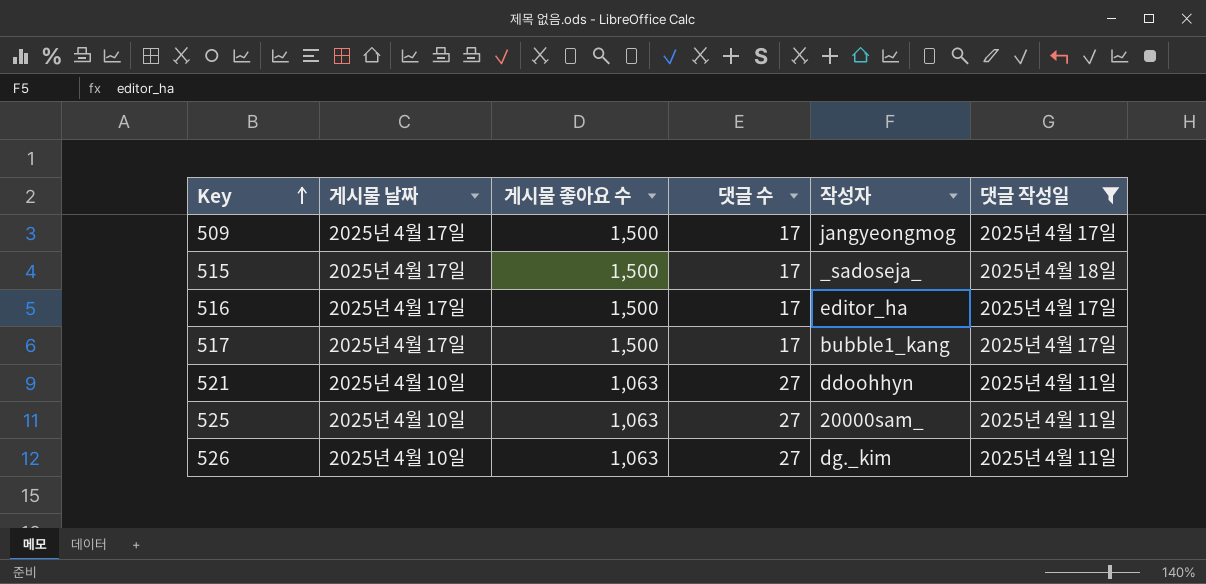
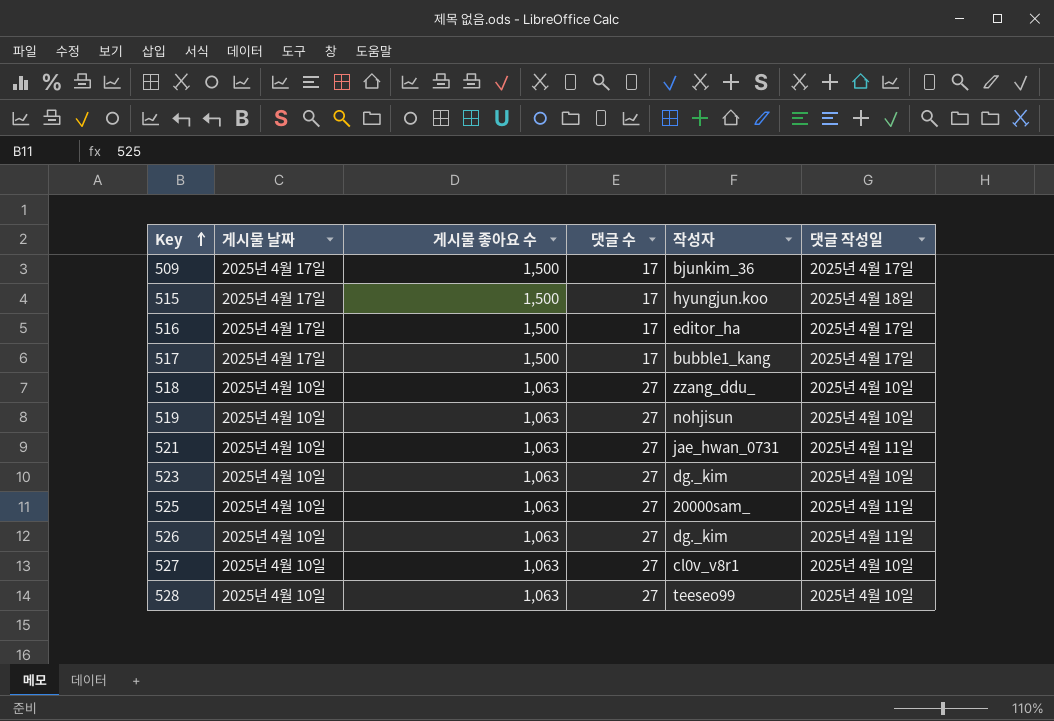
filter: 댓글 작성일 != 2025년 4월 10일 -> none
509 | 작성자: jangyeongmog -> bjunkim_36
515 | 작성자: _sadoseja_ -> hyungjun.koo
521 | 작성자: ddoohhyn -> jae_hwan_0731

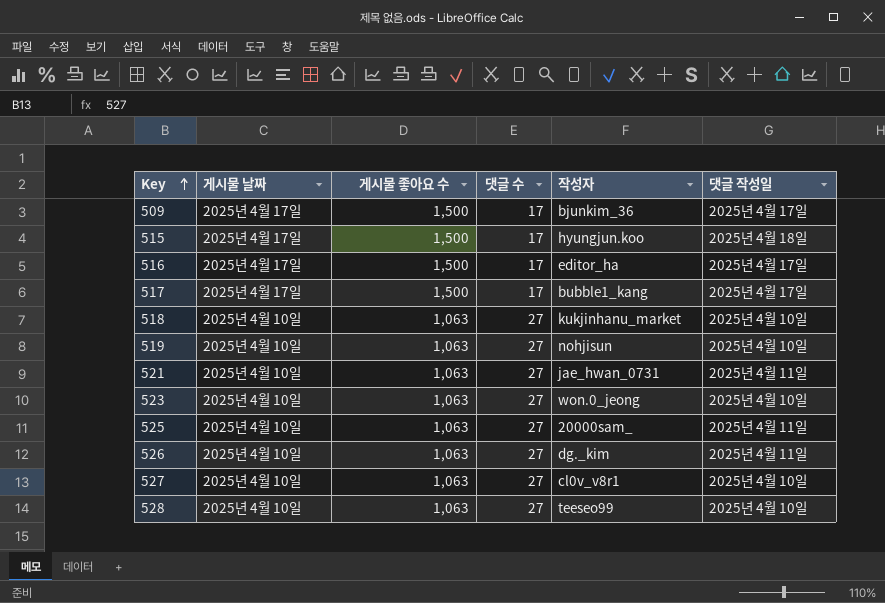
518 | 작성자: zzang_ddu_ -> kukjinhanu_market
523 | 작성자: dg._kim -> won.0_jeong

